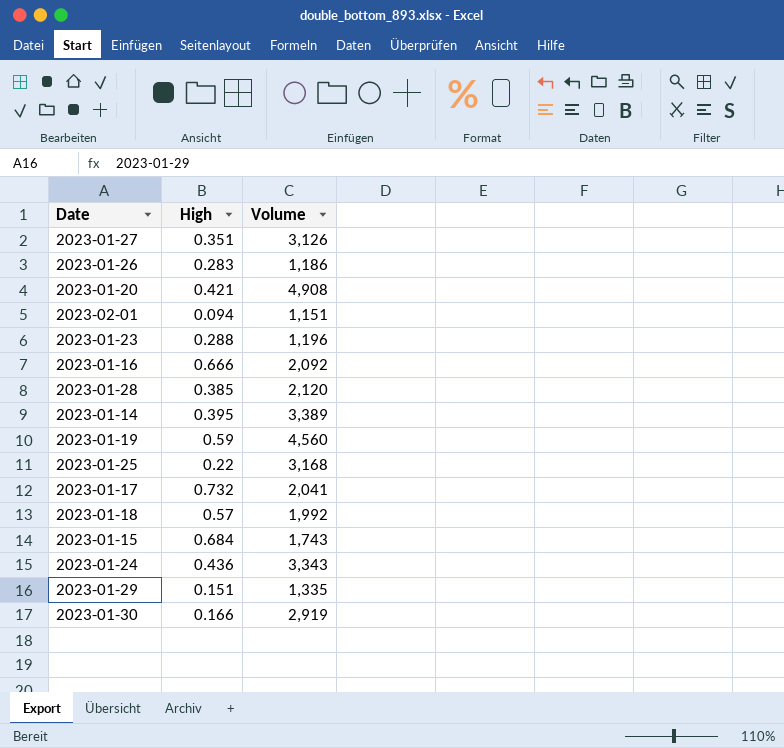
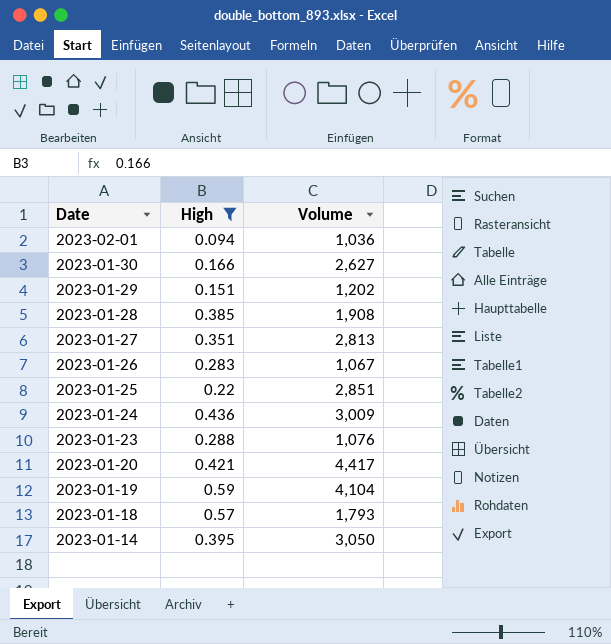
filter: none -> High <= 0.59
row order: none -> Date descending
2023-02-01 | Volume: 1,151 -> 1,036
2023-01-30 | Volume: 2,919 -> 2,627
2023-01-29 | Volume: 1,335 -> 1,202
2023-01-28 | Volume: 2,120 -> 1,908
2023-01-27 | Volume: 3,126 -> 2,813
2023-01-26 | Volume: 1,186 -> 1,067
2023-01-25 | Volume: 3,168 -> 2,851
2023-01-24 | Volume: 3,343 -> 3,009
2023-01-23 | Volume: 1,196 -> 1,076
2023-01-20 | Volume: 4,908 -> 4,417
2023-01-19 | Volume: 4,560 -> 4,104
2023-01-18 | Volume: 1,992 -> 1,793
2023-01-14 | Volume: 3,389 -> 3,050

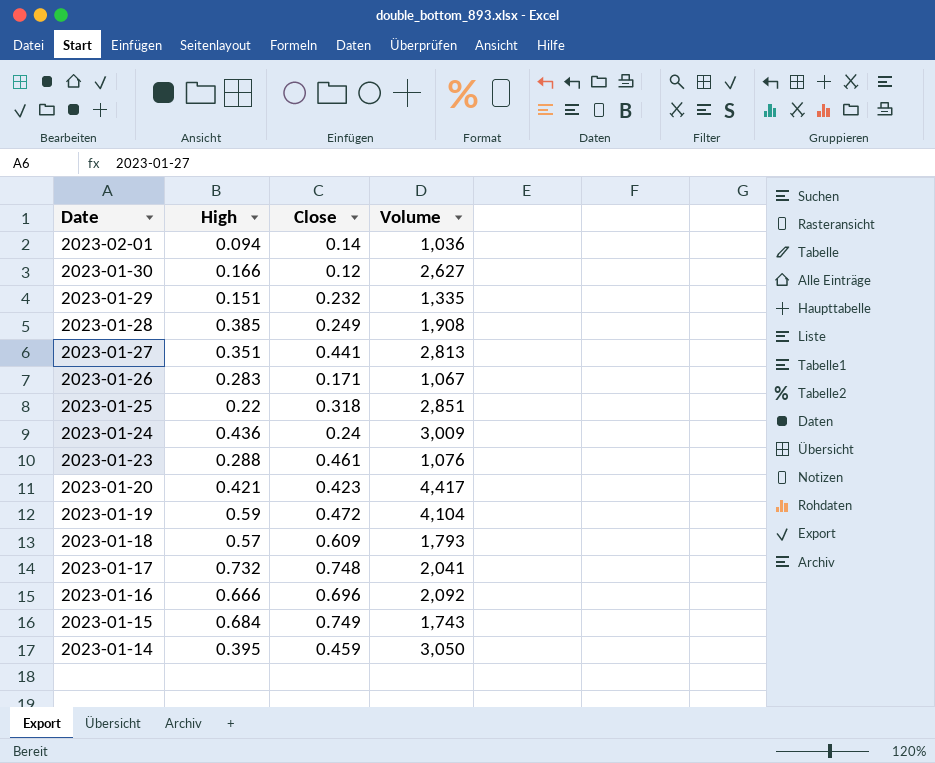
filter: High <= 0.59 -> none
column Close | position: none -> 3
2023-01-29 | Volume: 1,202 -> 1,335

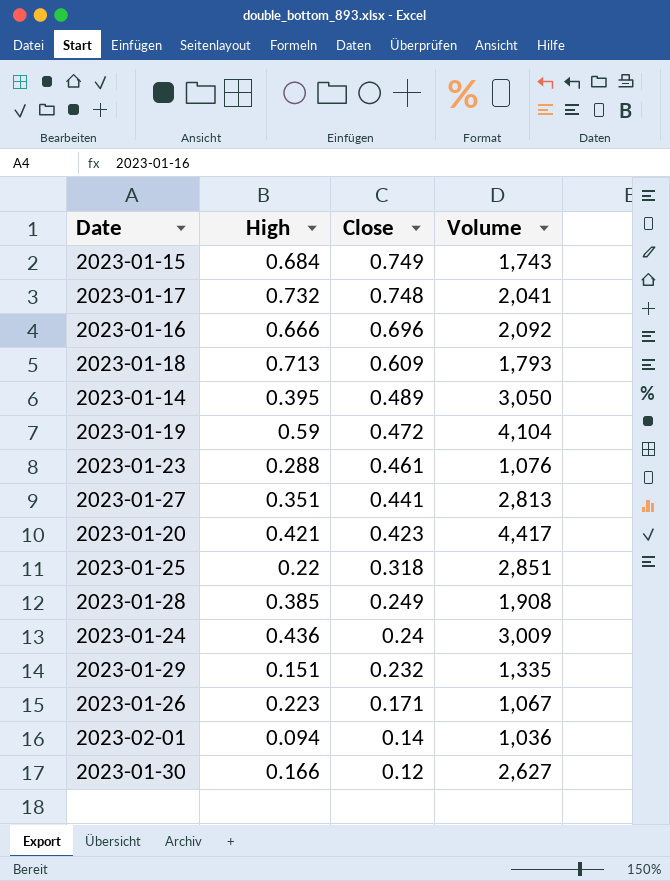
row order: Date descending -> Close descending
2023-01-18 | High: 0.57 -> 0.713
2023-01-14 | Close: 0.459 -> 0.489
2023-01-26 | High: 0.283 -> 0.223

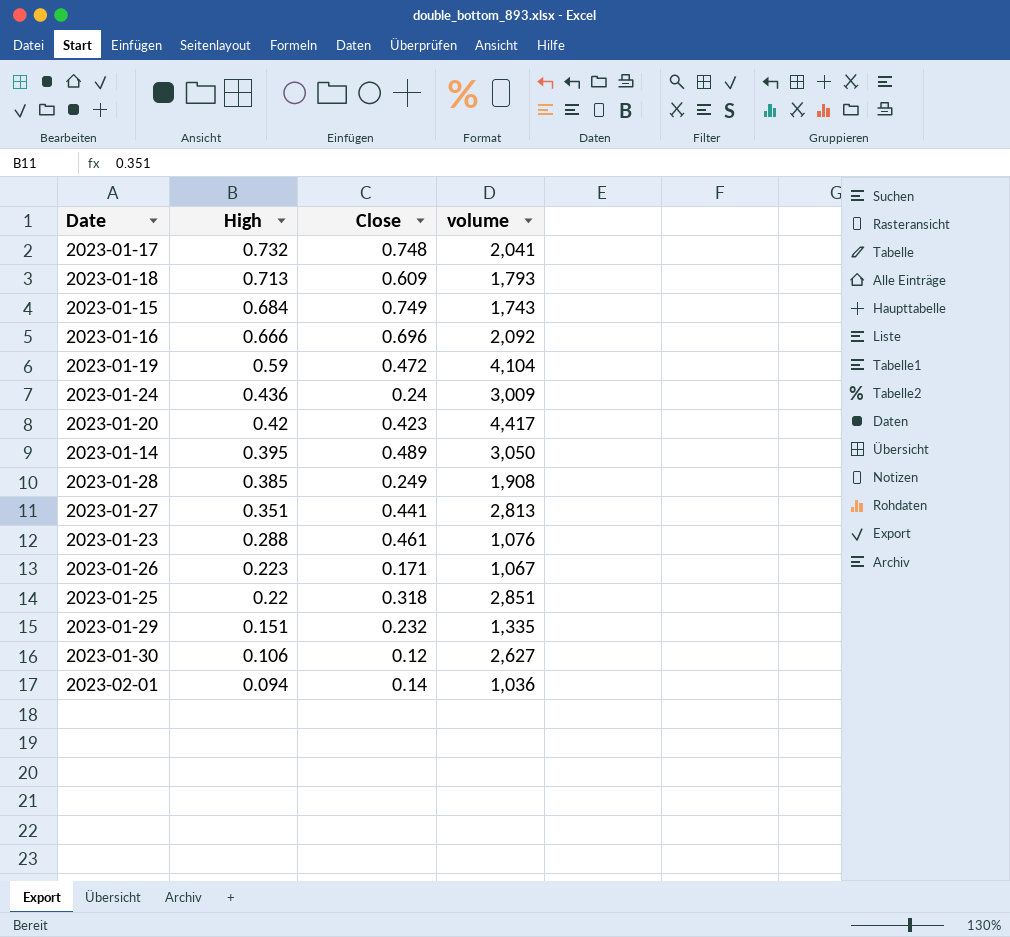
row order: Close descending -> High descending
column name: Volume -> volume
2023-01-20 | High: 0.421 -> 0.42
2023-01-30 | High: 0.166 -> 0.106

